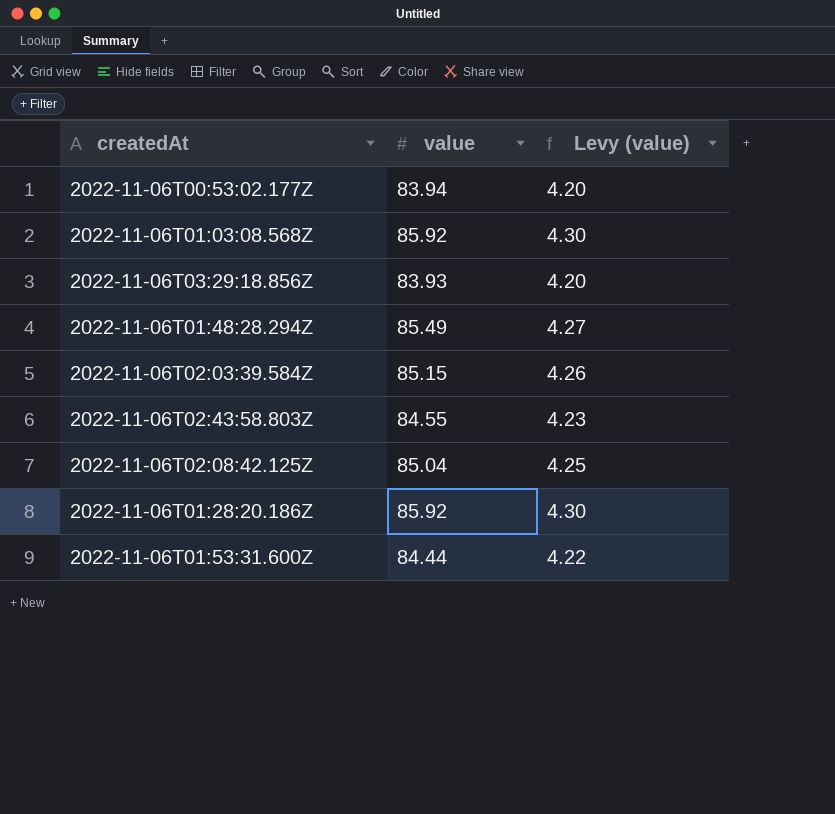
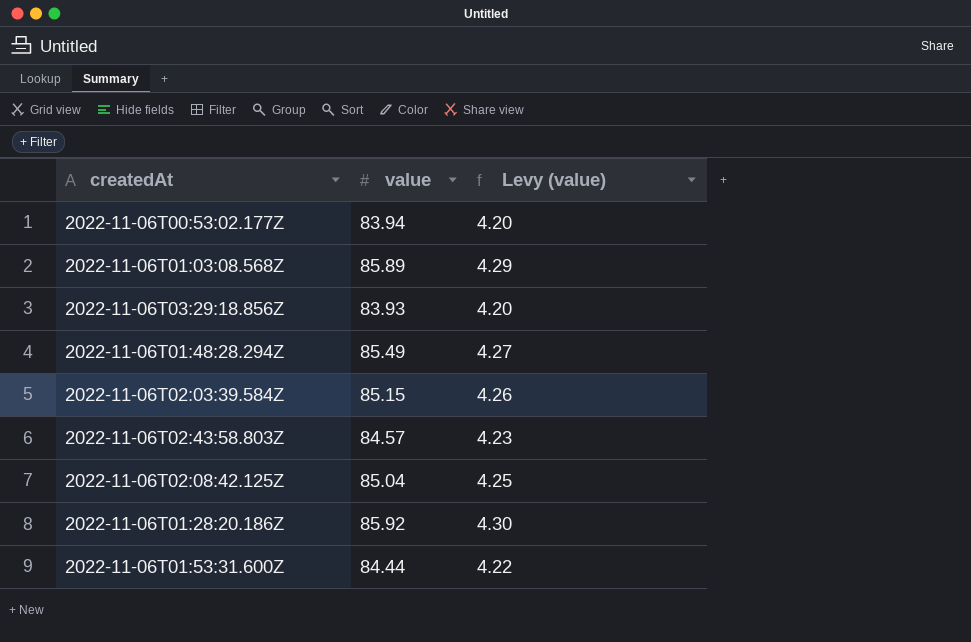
2022-11-06T01:03:08.568Z | value: 85.92 -> 85.89
2022-11-06T01:03:08.568Z | Levy (value): 4.30 -> 4.29
2022-11-06T02:43:58.803Z | value: 84.55 -> 84.57

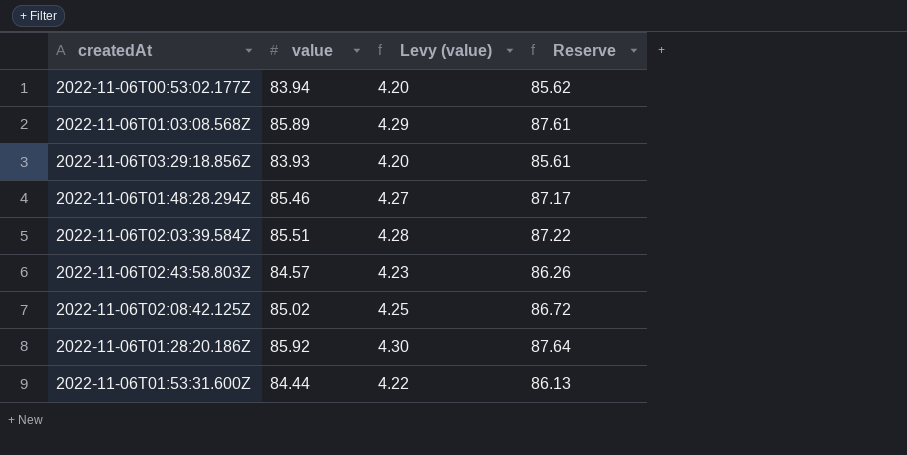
column Reserve | formula: none -> [value] * 1.02
2022-11-06T01:48:28.294Z | value: 85.49 -> 85.46
2022-11-06T02:03:39.584Z | value: 85.15 -> 85.51
2022-11-06T02:03:39.584Z | Levy (value): 4.26 -> 4.28
2022-11-06T02:08:42.125Z | value: 85.04 -> 85.02

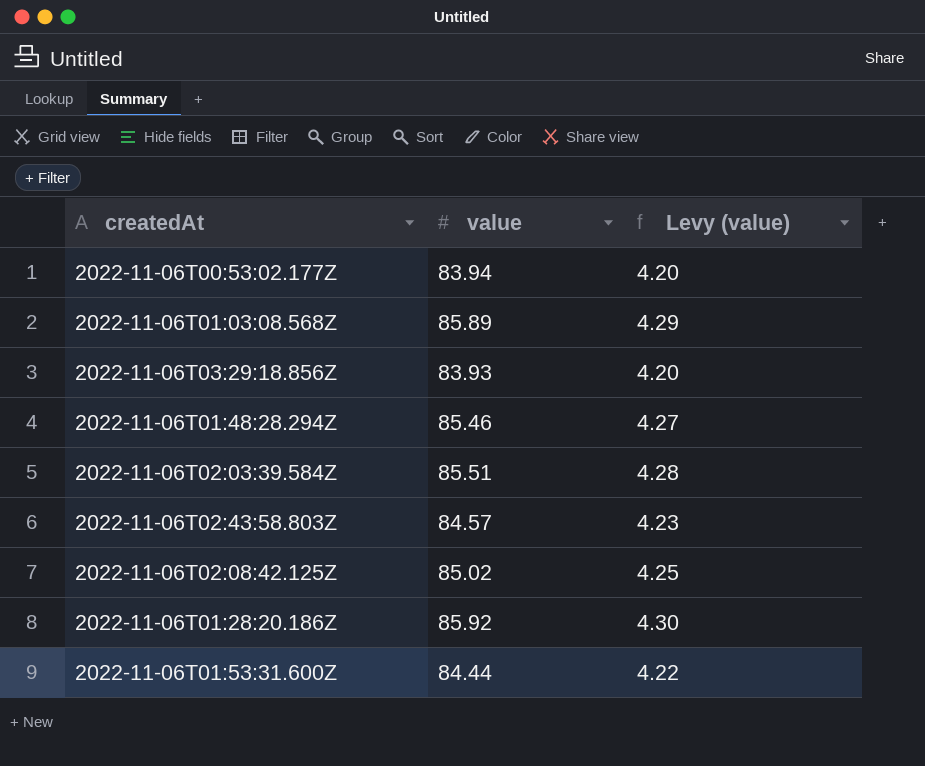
column Reserve | formula: [value] * 1.02 -> none

